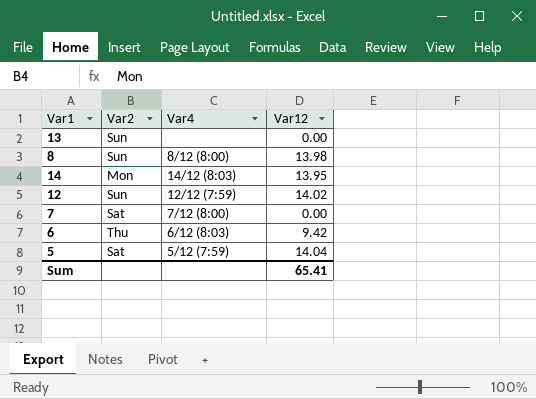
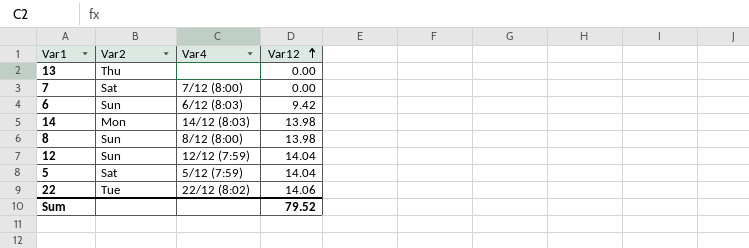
row order: none -> Var12 ascending
13 | Var2: Sun -> Thu
6 | Var2: Thu -> Sun
14 | Var12: 13.95 -> 13.98
12 | Var12: 14.02 -> 14.04
row 22: none -> Tue | 22/12 (8:02) | 14.06
Sum | Var12: 65.41 -> 79.52

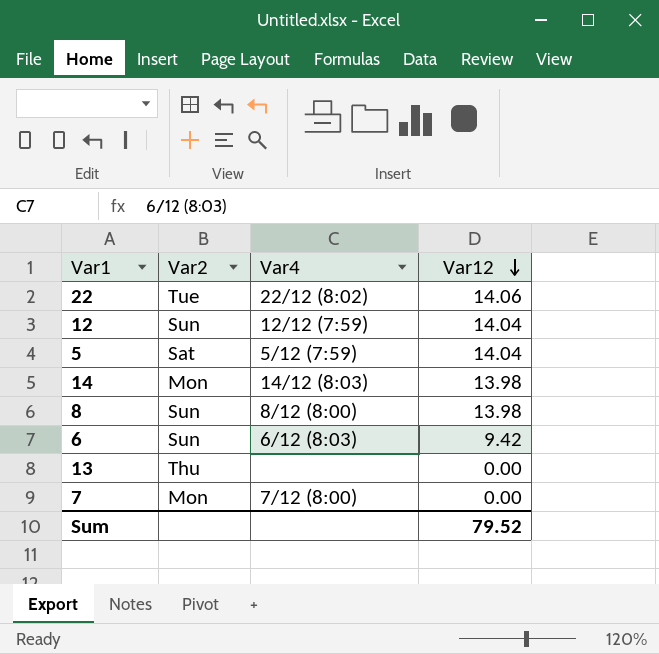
row order: Var12 ascending -> Var12 descending
7 | Var2: Sat -> Mon

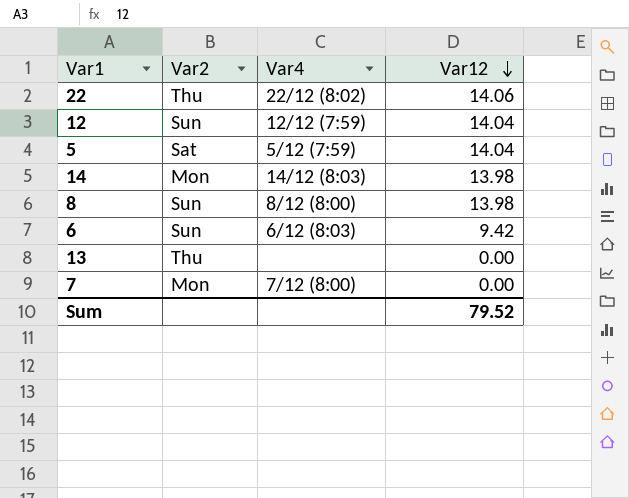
22 | Var2: Tue -> Thu

